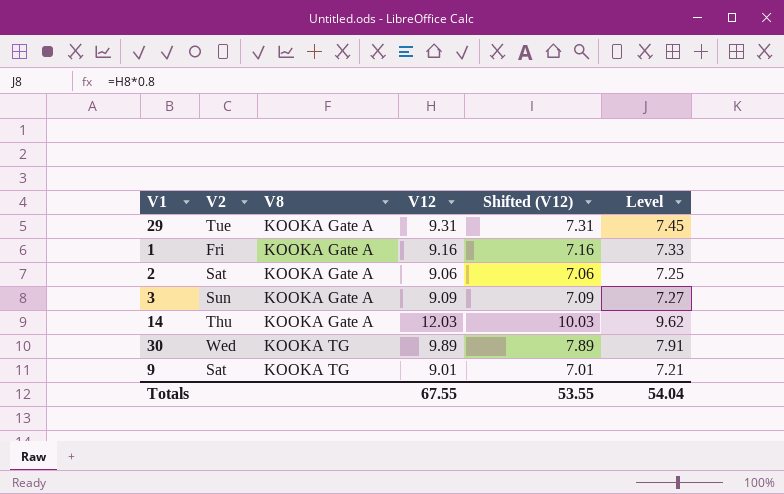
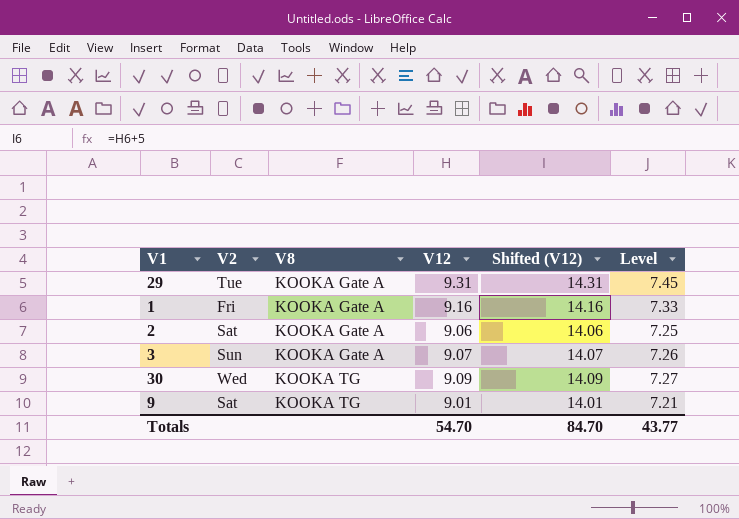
column Shifted (V12) | formula: [V12] - 2 -> [V12] + 5
row 14: Thu | KOOKA Gate A | 12.03 | 10.03 | 9.62 -> none
3 | V12: 9.09 -> 9.07
3 | Level: 7.27 -> 7.26
30 | V12: 9.89 -> 9.09
30 | Level: 7.91 -> 7.27
Totals | V12: 67.55 -> 54.70
Totals | Shifted (V12): 53.55 -> 84.70
Totals | Level: 54.04 -> 43.77

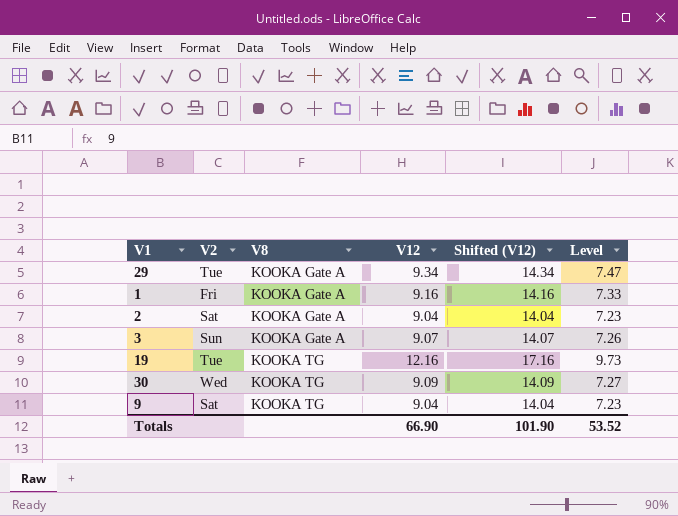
29 | V12: 9.31 -> 9.34
29 | Shifted (V12): 14.31 -> 14.34
29 | Level: 7.45 -> 7.47
2 | V12: 9.06 -> 9.04
2 | Shifted (V12): 14.06 -> 14.04
2 | Level: 7.25 -> 7.23
row 19: none -> Tue | KOOKA TG | 12.16 | 17.16 | 9.73
9 | V12: 9.01 -> 9.04
9 | Shifted (V12): 14.01 -> 14.04
9 | Level: 7.21 -> 7.23
Totals | V12: 54.70 -> 66.90
Totals | Shifted (V12): 84.70 -> 101.90
Totals | Level: 43.77 -> 53.52

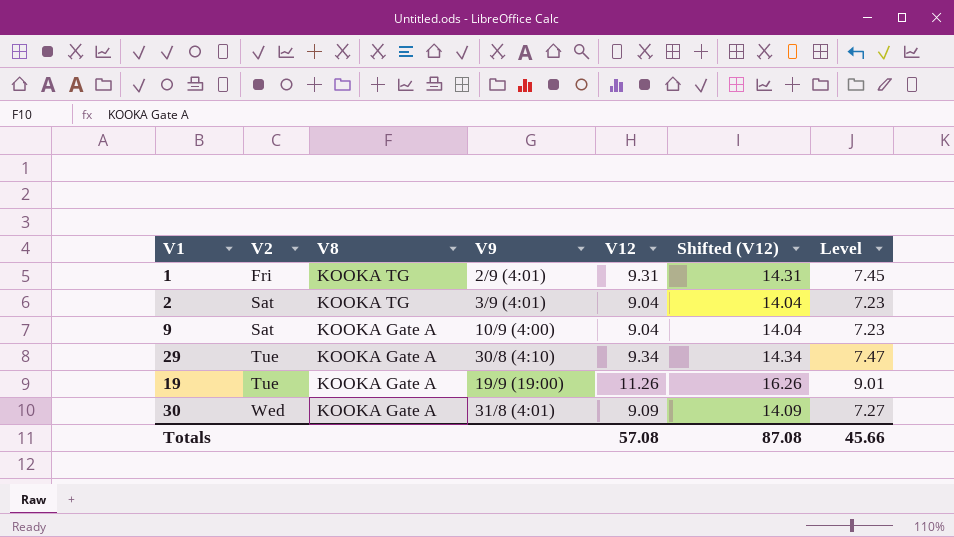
row order: V8 ascending -> V2 ascending
column V9 | position: none -> 4
row 3: Sun | KOOKA Gate A | 9.07 | 14.07 | 7.26 -> none
1 | V8: KOOKA Gate A -> KOOKA TG
1 | V12: 9.16 -> 9.31
1 | Shifted (V12): 14.16 -> 14.31
1 | Level: 7.33 -> 7.45
2 | V8: KOOKA Gate A -> KOOKA TG
9 | V8: KOOKA TG -> KOOKA Gate A
19 | V8: KOOKA TG -> KOOKA Gate A
19 | V12: 12.16 -> 11.26
19 | Shifted (V12): 17.16 -> 16.26
19 | Level: 9.73 -> 9.01
30 | V8: KOOKA TG -> KOOKA Gate A
Totals | V12: 66.90 -> 57.08
Totals | Shifted (V12): 101.90 -> 87.08
Totals | Level: 53.52 -> 45.66

